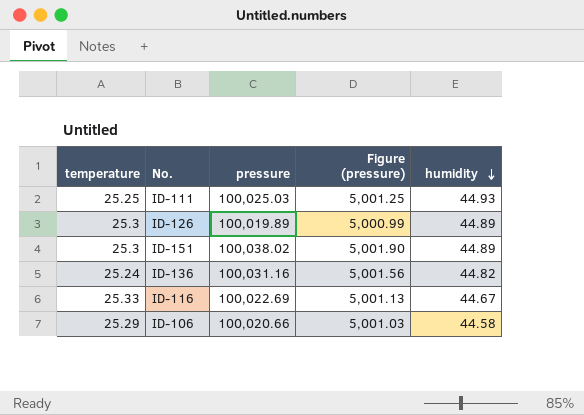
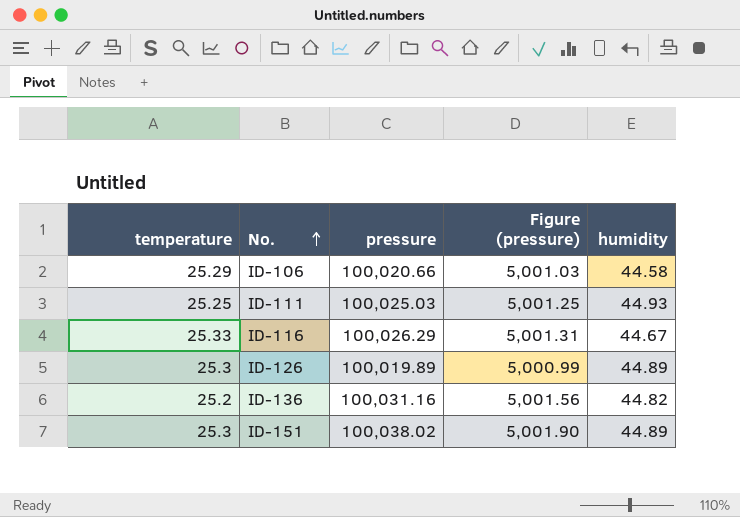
row order: humidity descending -> No. ascending
ID-116 | pressure: 100,022.69 -> 100,026.29
ID-116 | Figure (pressure): 5,001.13 -> 5,001.31
ID-136 | temperature: 25.24 -> 25.2

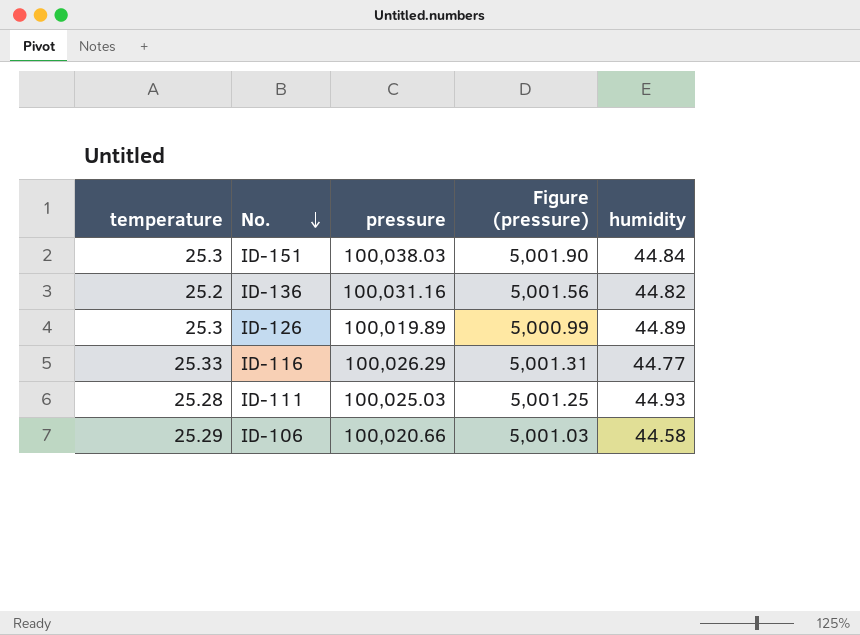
row order: No. ascending -> No. descending
ID-151 | pressure: 100,038.02 -> 100,038.03
ID-151 | humidity: 44.89 -> 44.84
ID-116 | humidity: 44.67 -> 44.77
ID-111 | temperature: 25.25 -> 25.28

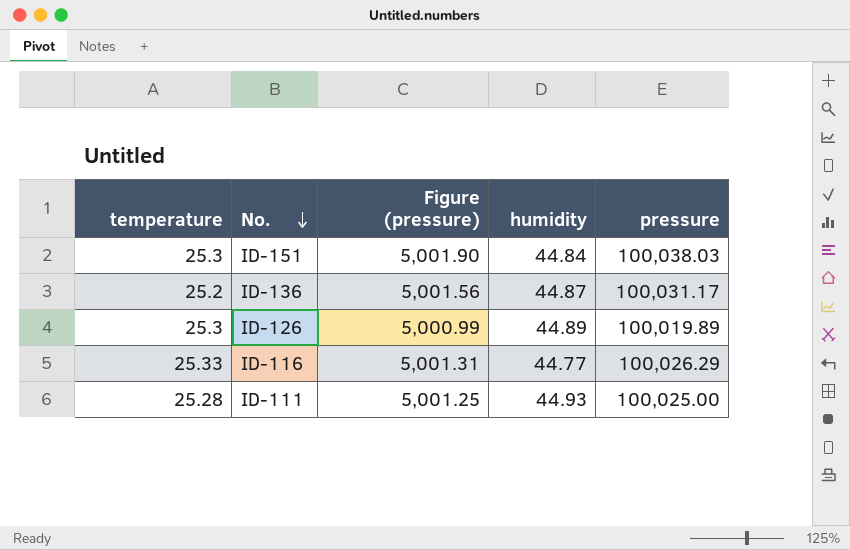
column pressure | position: 3 -> 5
row ID-106: 25.29 | 100,020.66 | 5,001.03 | 44.58 -> none
ID-136 | humidity: 44.82 -> 44.87
ID-136 | pressure: 100,031.16 -> 100,031.17
ID-111 | pressure: 100,025.03 -> 100,025.00

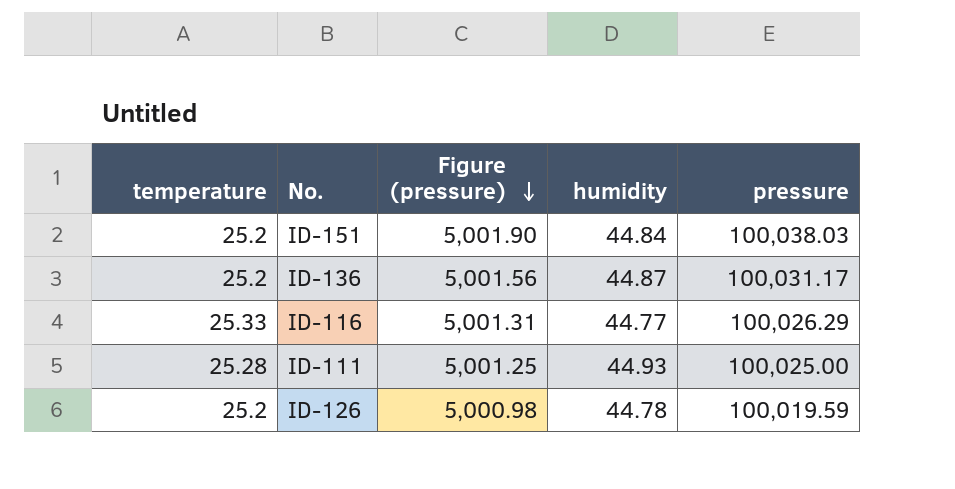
row order: No. descending -> Figure (pressure) descending
ID-151 | temperature: 25.3 -> 25.2
ID-126 | temperature: 25.3 -> 25.2
ID-126 | Figure (pressure): 5,000.99 -> 5,000.98
ID-126 | humidity: 44.89 -> 44.78
ID-126 | pressure: 100,019.89 -> 100,019.59

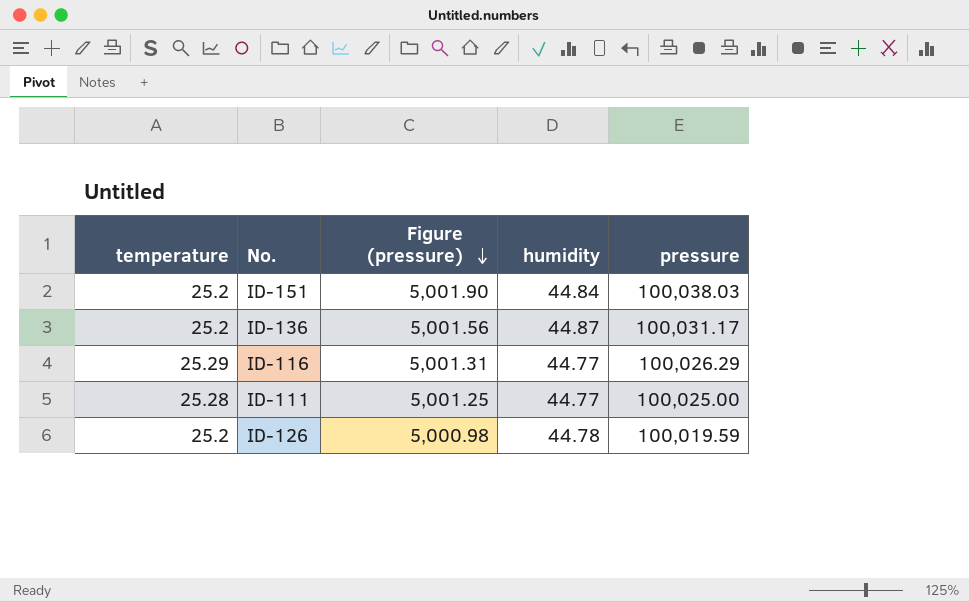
ID-116 | temperature: 25.33 -> 25.29
ID-111 | humidity: 44.93 -> 44.77

